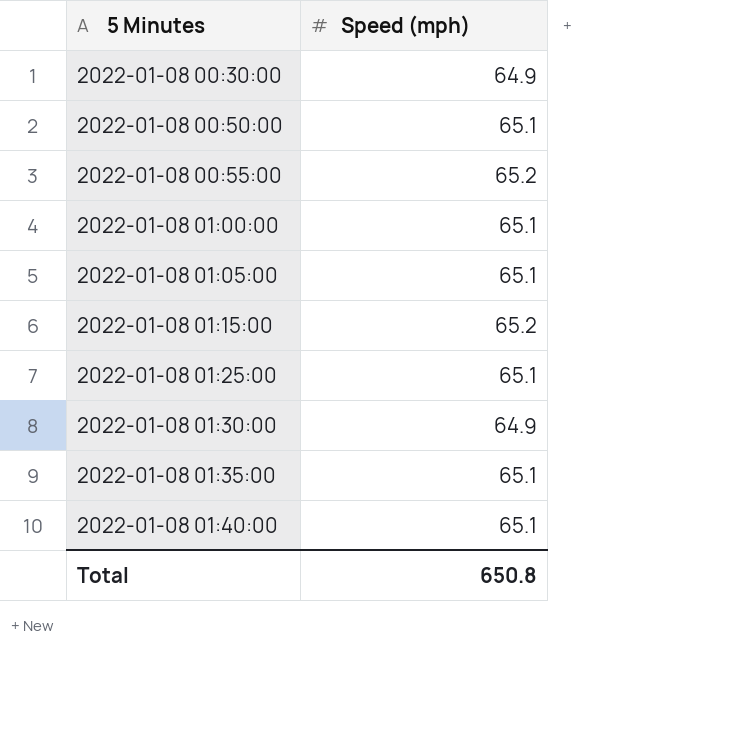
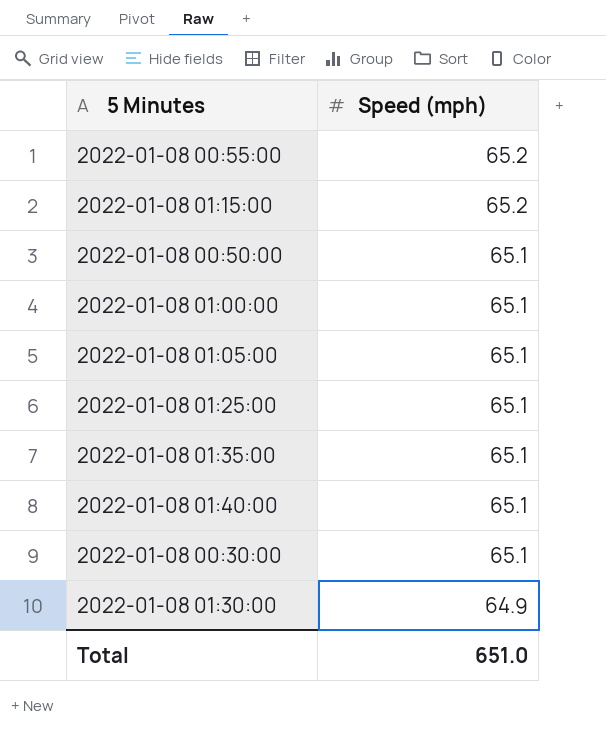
row order: 5 Minutes ascending -> Speed (mph) descending
2022-01-08 00:30:00 | Speed (mph): 64.9 -> 65.1
Total | Speed (mph): 650.8 -> 651.0

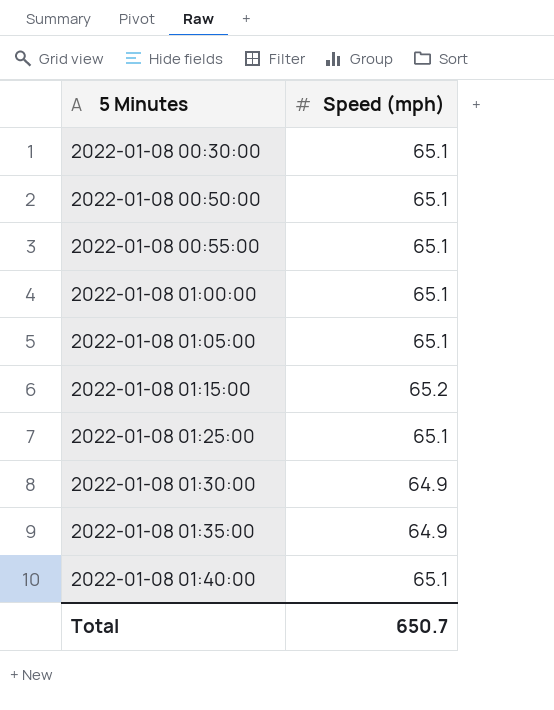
row order: Speed (mph) descending -> 5 Minutes ascending
2022-01-08 00:55:00 | Speed (mph): 65.2 -> 65.1
2022-01-08 01:35:00 | Speed (mph): 65.1 -> 64.9
Total | Speed (mph): 651.0 -> 650.7

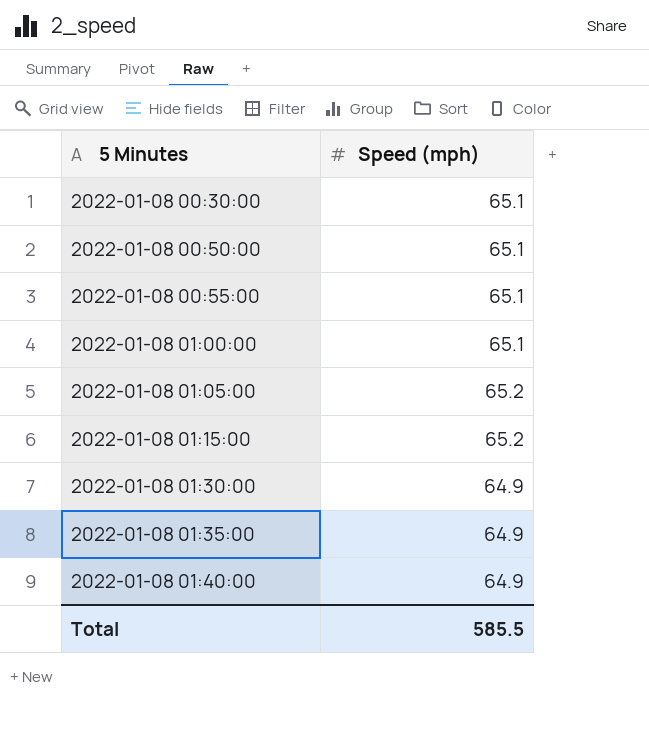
row 2022-01-08 01:25:00: 65.1 -> none
2022-01-08 01:05:00 | Speed (mph): 65.1 -> 65.2
2022-01-08 01:40:00 | Speed (mph): 65.1 -> 64.9
Total | Speed (mph): 650.7 -> 585.5

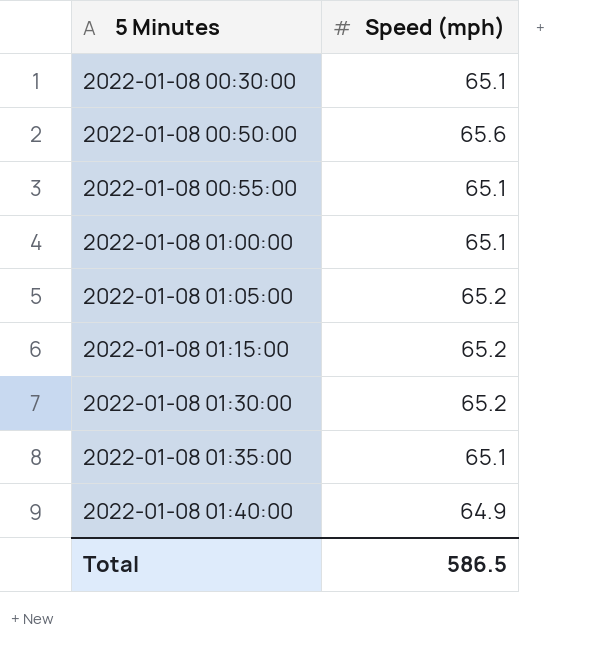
2022-01-08 00:50:00 | Speed (mph): 65.1 -> 65.6
2022-01-08 01:30:00 | Speed (mph): 64.9 -> 65.2
2022-01-08 01:35:00 | Speed (mph): 64.9 -> 65.1
Total | Speed (mph): 585.5 -> 586.5

